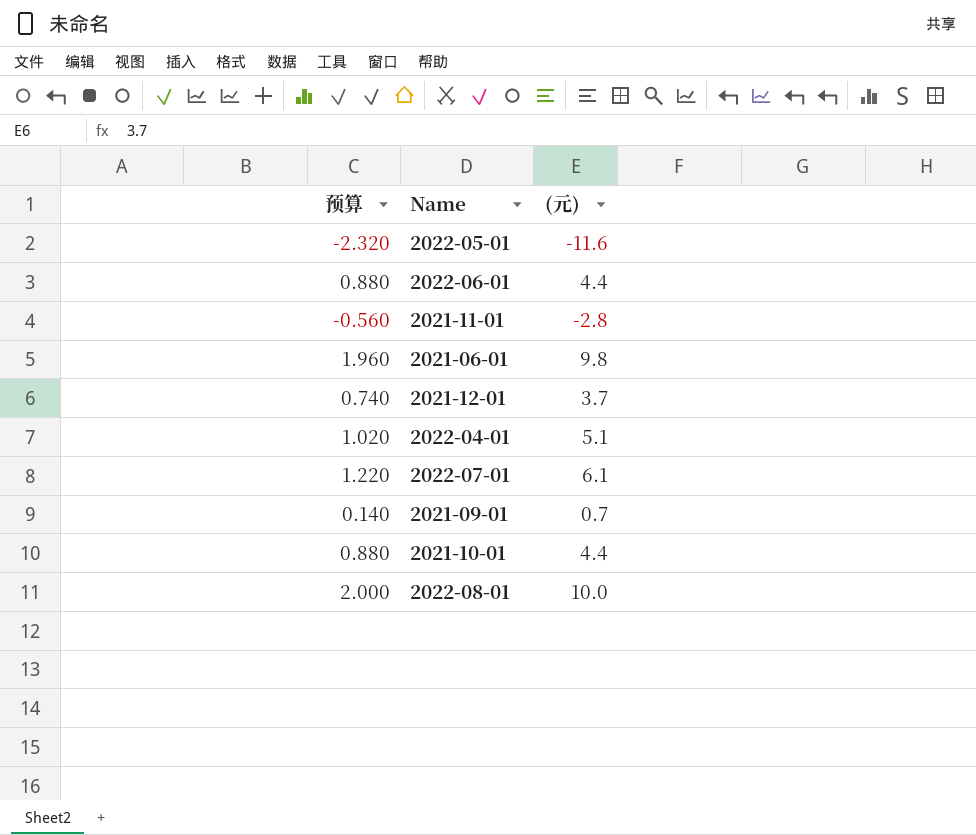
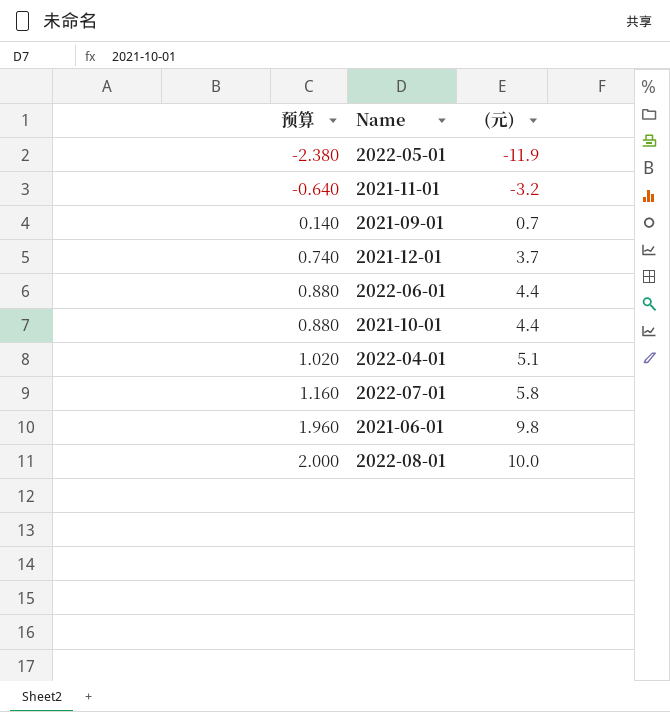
row order: none -> 预算 ascending
2022-05-01 | 预算: -2.320 -> -2.380
2022-05-01 | (元): -11.6 -> -11.9
2021-11-01 | 预算: -0.560 -> -0.640
2021-11-01 | (元): -2.8 -> -3.2
2022-07-01 | 预算: 1.220 -> 1.160
2022-07-01 | (元): 6.1 -> 5.8

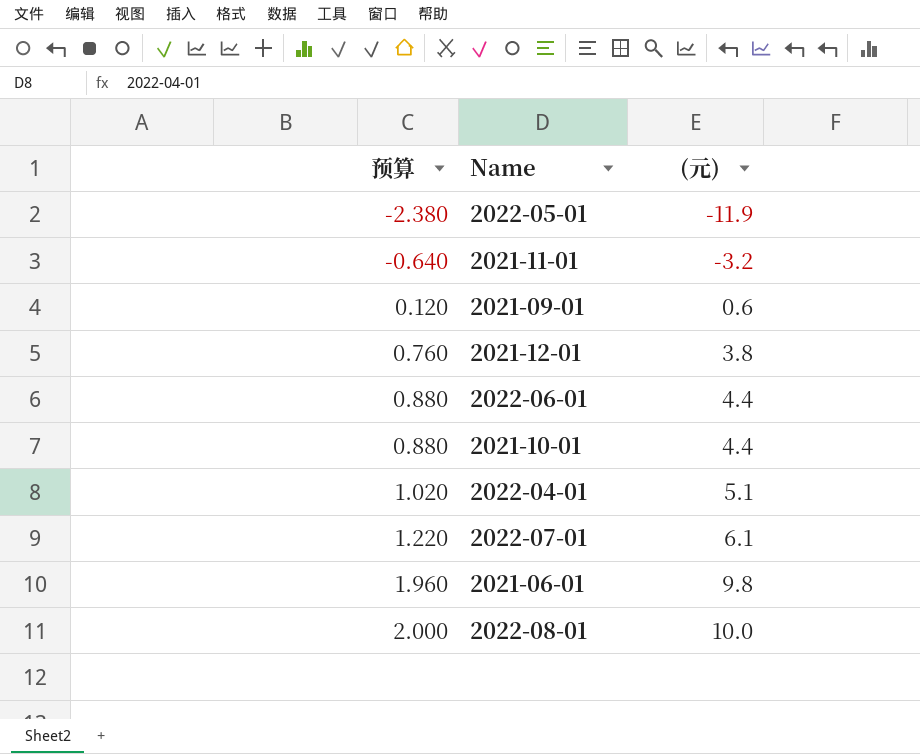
2021-09-01 | 预算: 0.140 -> 0.120
2021-09-01 | (元): 0.7 -> 0.6
2021-12-01 | 预算: 0.740 -> 0.760
2021-12-01 | (元): 3.7 -> 3.8
2022-07-01 | 预算: 1.160 -> 1.220
2022-07-01 | (元): 5.8 -> 6.1

